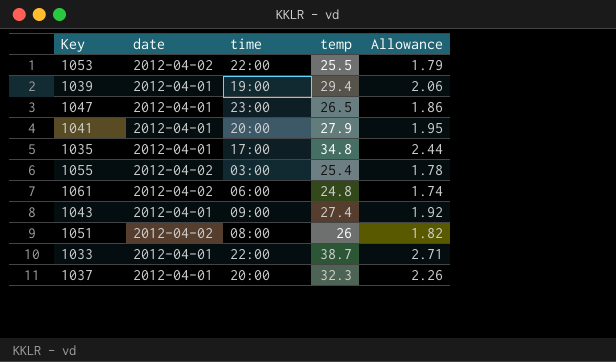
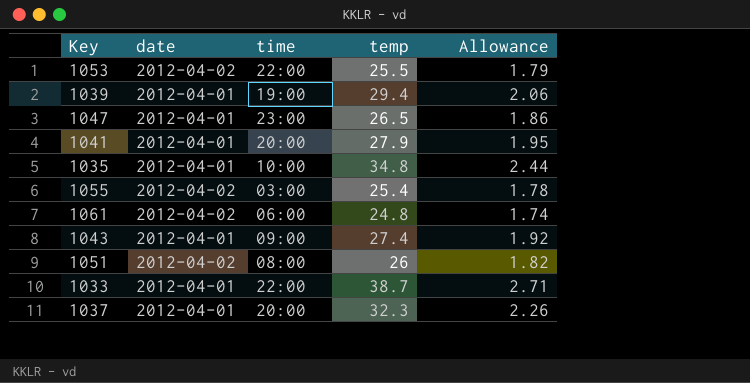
1035 | time: 17:00 -> 10:00

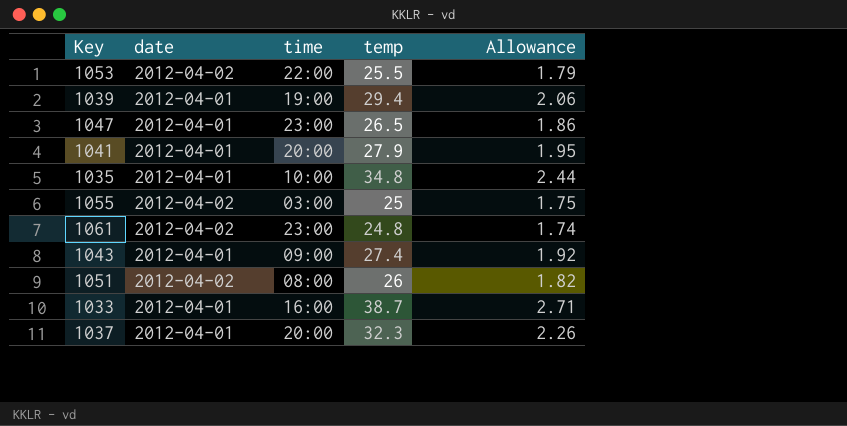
1055 | temp: 25.4 -> 25
1055 | Allowance: 1.78 -> 1.75
1061 | time: 06:00 -> 23:00
1033 | time: 22:00 -> 16:00

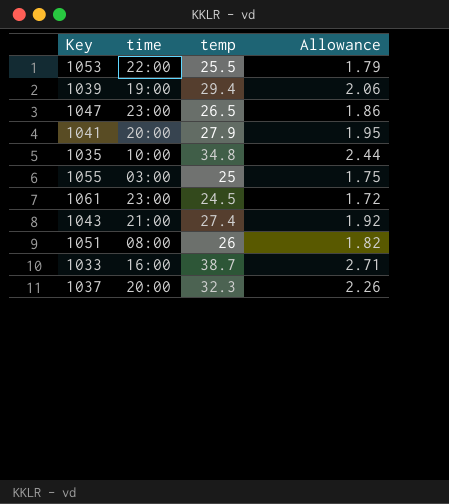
column date | position: 2 -> none
1061 | temp: 24.8 -> 24.5
1061 | Allowance: 1.74 -> 1.72
1043 | time: 09:00 -> 21:00

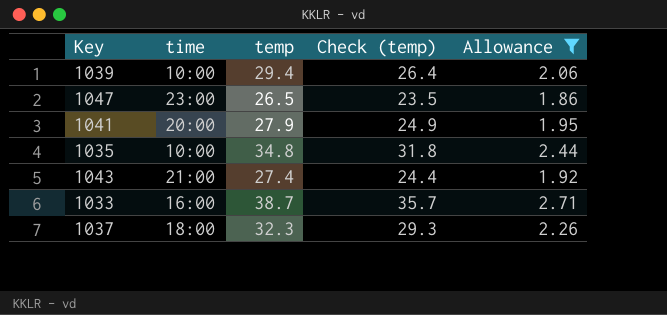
filter: none -> Allowance >= 1.86
column Check (temp) | formula: none -> [temp] - 3
1039 | time: 19:00 -> 10:00
1037 | time: 20:00 -> 18:00

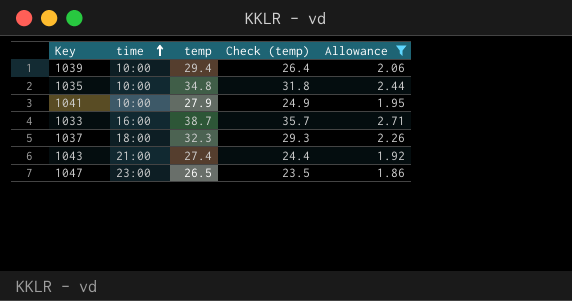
row order: none -> time ascending
1041 | time: 20:00 -> 10:00

